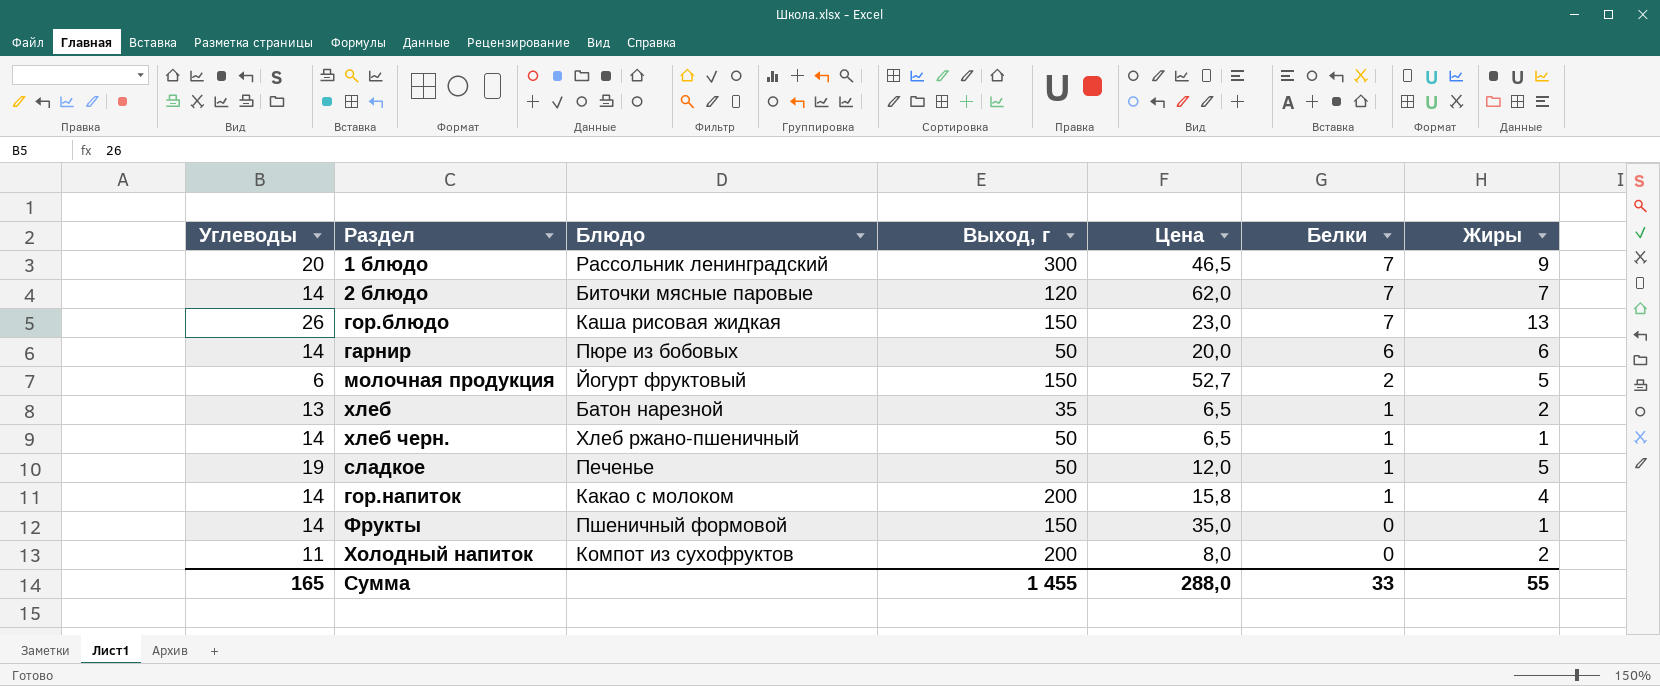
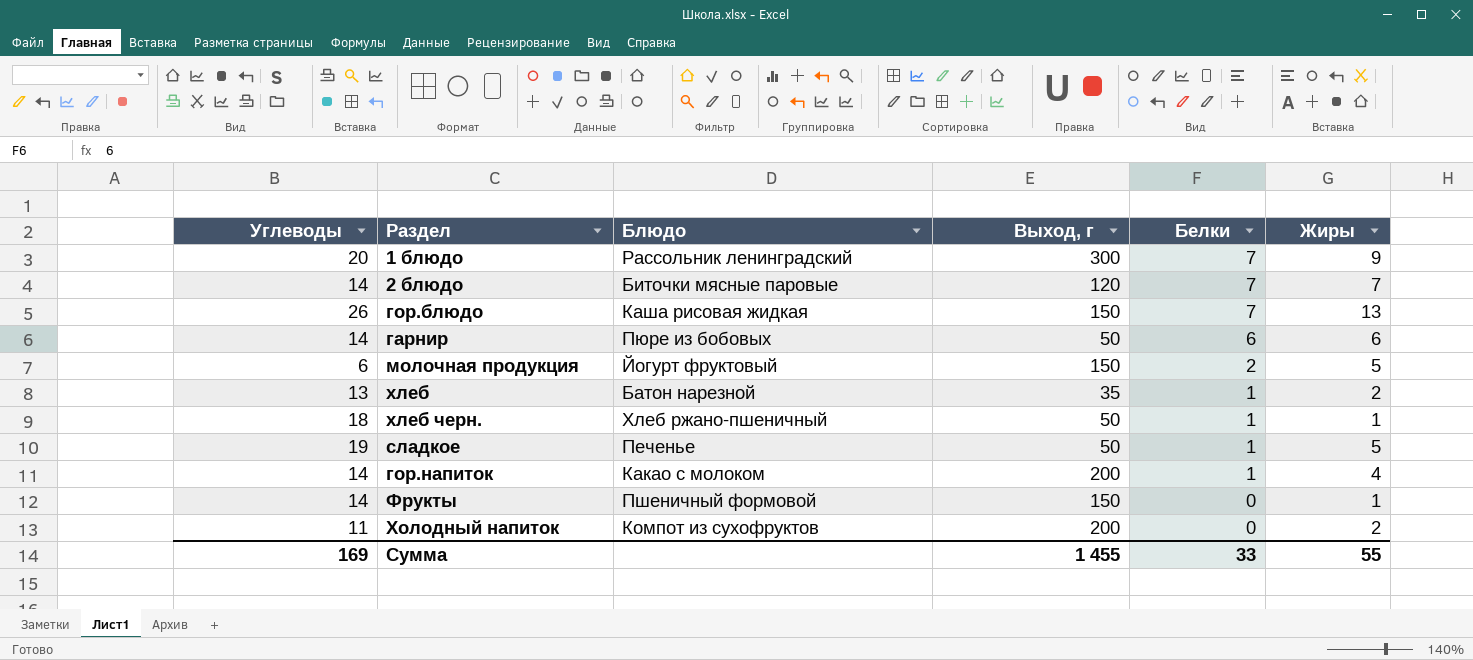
column Цена | position: 5 -> none
хлеб черн. | Углеводы: 14 -> 18
Сумма | Углеводы: 165 -> 169

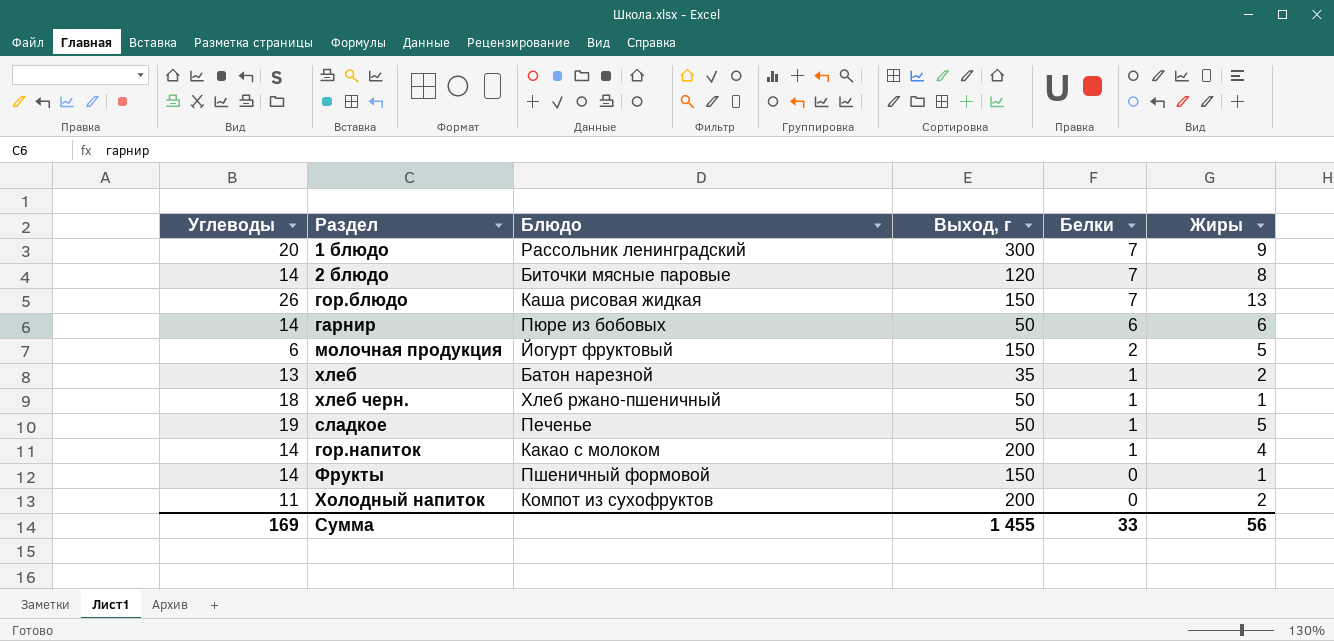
2 блюдо | Жиры: 7 -> 8
Сумма | Жиры: 55 -> 56

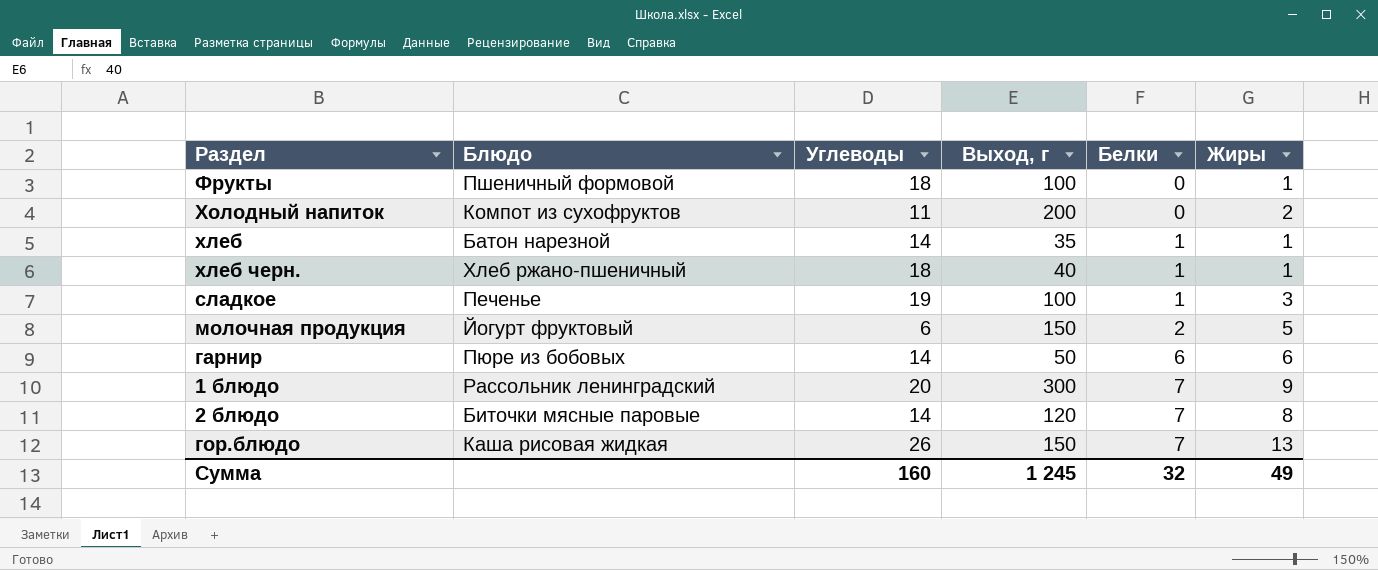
row order: Белки descending -> Белки ascending
column Углеводы | position: 1 -> 3
row гор.напиток: 14 | Какао с молоком | 200 | 1 | 4 -> none
Фрукты | Углеводы: 14 -> 18
Фрукты | Выход, г: 150 -> 100
хлеб | Углеводы: 13 -> 14
хлеб | Жиры: 2 -> 1
хлеб черн. | Выход, г: 50 -> 40
сладкое | Выход, г: 50 -> 100
сладкое | Жиры: 5 -> 3
Сумма | Углеводы: 169 -> 160
Сумма | Выход, г: 1 455 -> 1 245
Сумма | Белки: 33 -> 32
Сумма | Жиры: 56 -> 49

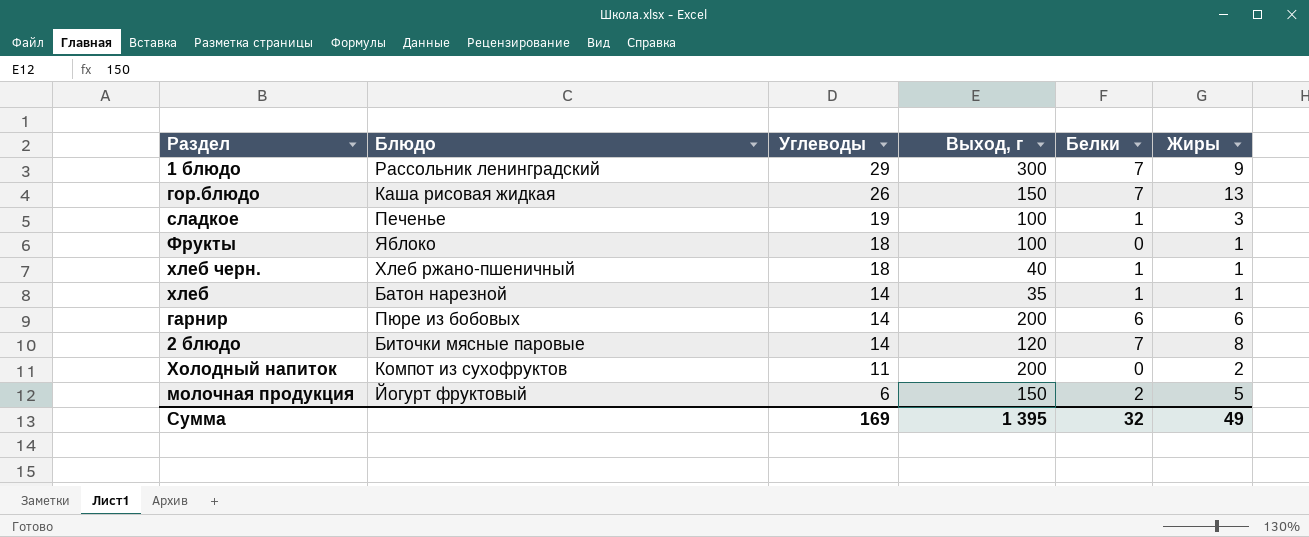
row order: Белки ascending -> Углеводы descending
1 блюдо | Углеводы: 20 -> 29
Фрукты | Блюдо: Пшеничный формовой -> Яблоко
гарнир | Выход, г: 50 -> 200
Сумма | Углеводы: 160 -> 169
Сумма | Выход, г: 1 245 -> 1 395

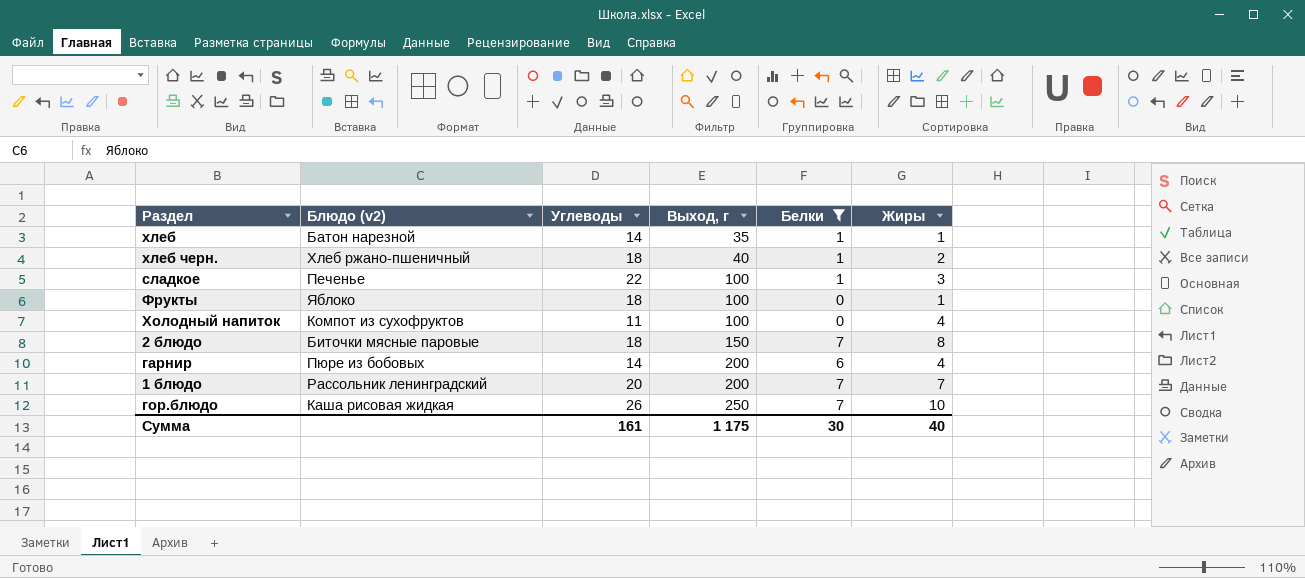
filter: none -> Белки != 2
row order: Углеводы descending -> Выход, г ascending
column name: Блюдо -> Блюдо (v2)
хлеб черн. | Жиры: 1 -> 2
сладкое | Углеводы: 19 -> 22
Холодный напиток | Выход, г: 200 -> 100
Холодный напиток | Жиры: 2 -> 4
2 блюдо | Углеводы: 14 -> 18
2 блюдо | Выход, г: 120 -> 150
гарнир | Жиры: 6 -> 4
1 блюдо | Углеводы: 29 -> 20
1 блюдо | Выход, г: 300 -> 200
1 блюдо | Жиры: 9 -> 7
гор.блюдо | Выход, г: 150 -> 250
гор.блюдо | Жиры: 13 -> 10
Сумма | Углеводы: 169 -> 161
Сумма | Выход, г: 1 395 -> 1 175
Сумма | Белки: 32 -> 30
Сумма | Жиры: 49 -> 40

